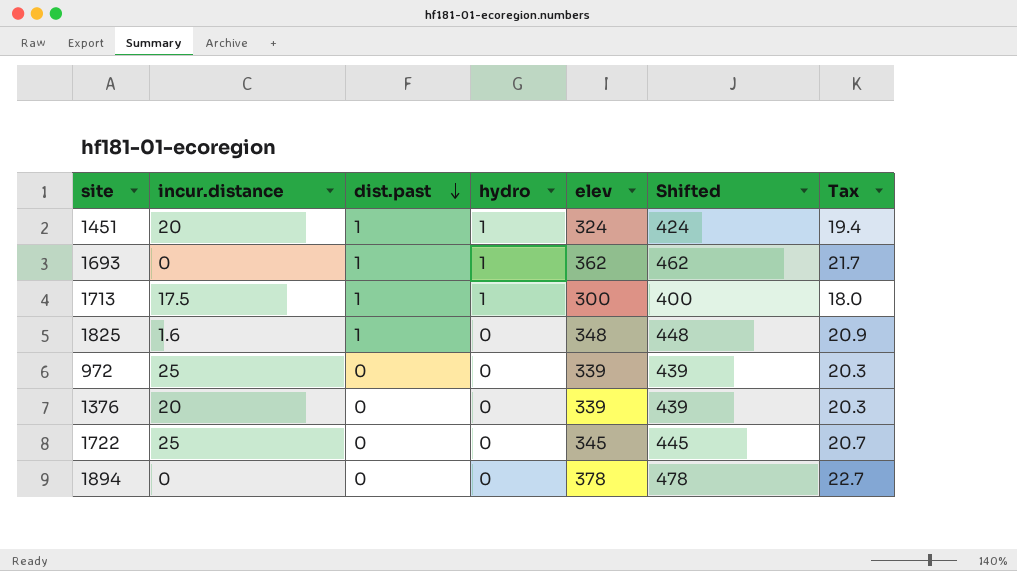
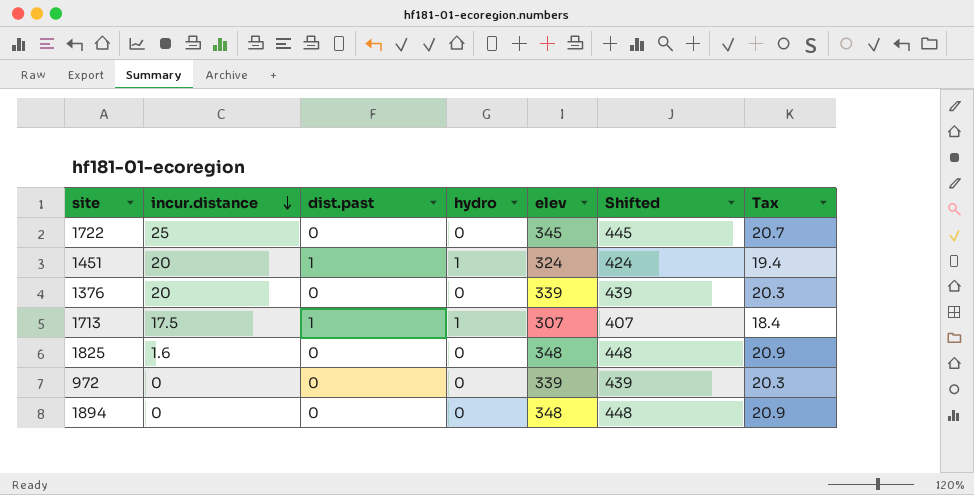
row order: dist.past descending -> incur.distance descending
row 1693: 0 | 1 | 1 | 362 | 462 | 21.7 -> none
1713 | elev: 300 -> 307
1713 | Shifted: 400 -> 407
1713 | Tax: 18.0 -> 18.4
1825 | dist.past: 1 -> 0
972 | incur.distance: 25 -> 0
1894 | elev: 378 -> 348
1894 | Shifted: 478 -> 448
1894 | Tax: 22.7 -> 20.9

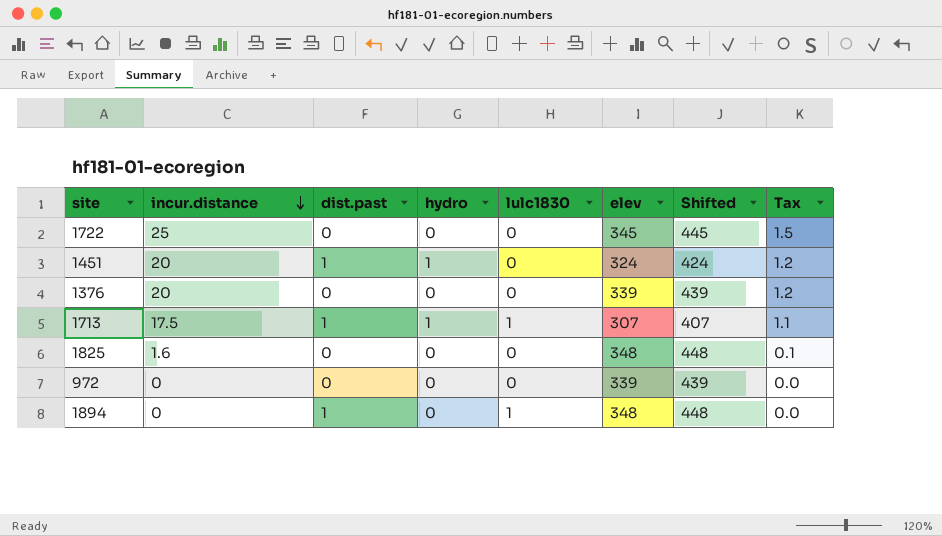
column lulc1830 | position: none -> 5
column Tax | formula: [elev] * 0.06 -> [incur.distance] * 0.06
1894 | dist.past: 0 -> 1

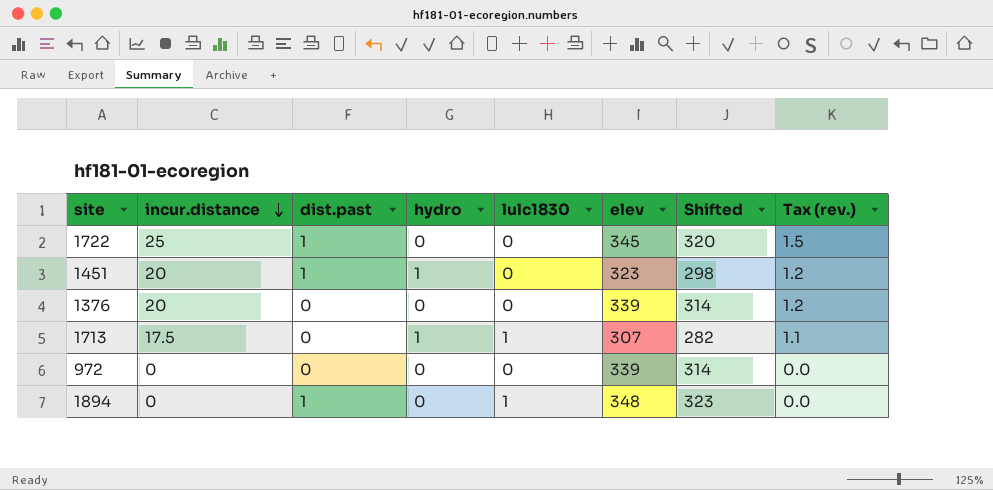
column Shifted | formula: [elev] + 100 -> [elev] - 25
column name: Tax -> Tax (rev.)
row 1825: 1.6 | 0 | 0 | 0 | 348 | 448 | 0.1 -> none
1722 | dist.past: 0 -> 1
1451 | elev: 324 -> 323
1713 | dist.past: 1 -> 0

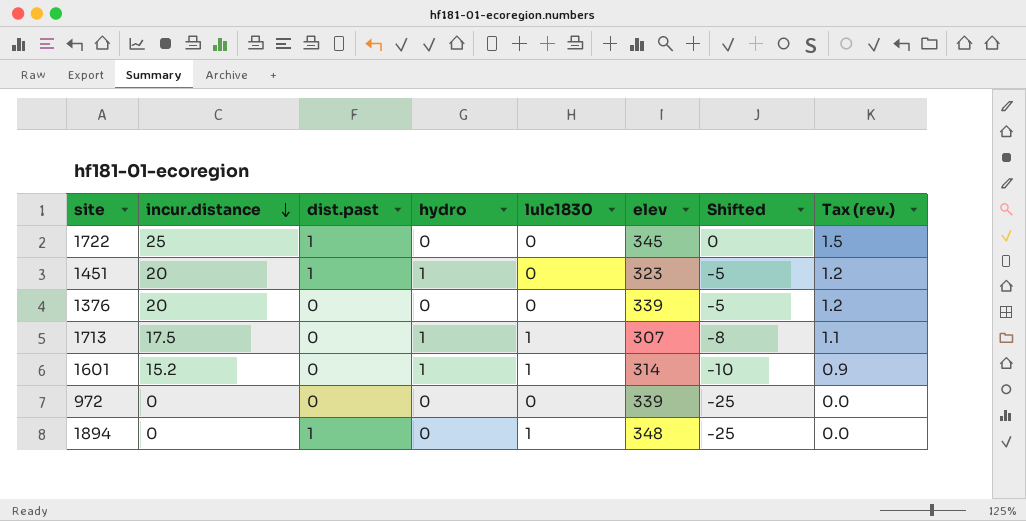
column Shifted | formula: [elev] - 25 -> [incur.distance] - 25
row 1601: none -> 15.2 | 0 | 1 | 1 | 314 | -10 | 0.9

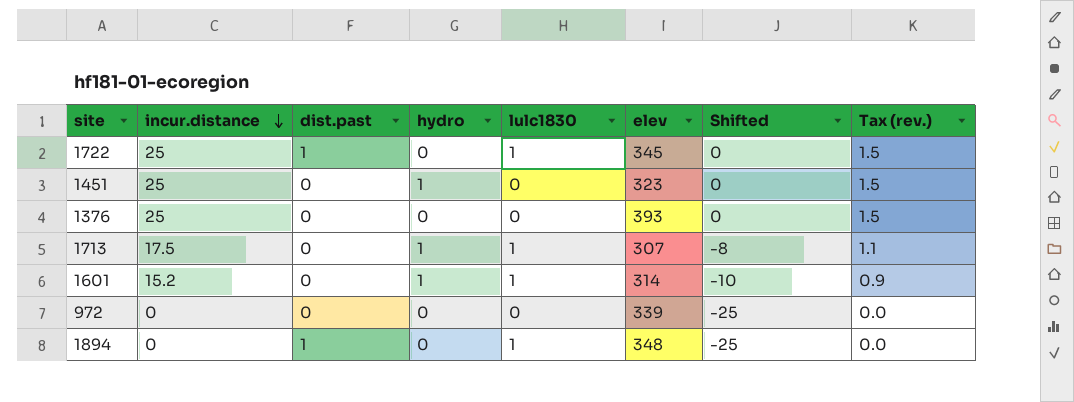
1722 | lulc1830: 0 -> 1
1451 | incur.distance: 20 -> 25
1451 | dist.past: 1 -> 0
1451 | Shifted: -5 -> 0
1451 | Tax (rev.): 1.2 -> 1.5
1376 | incur.distance: 20 -> 25
1376 | elev: 339 -> 393
1376 | Shifted: -5 -> 0
1376 | Tax (rev.): 1.2 -> 1.5

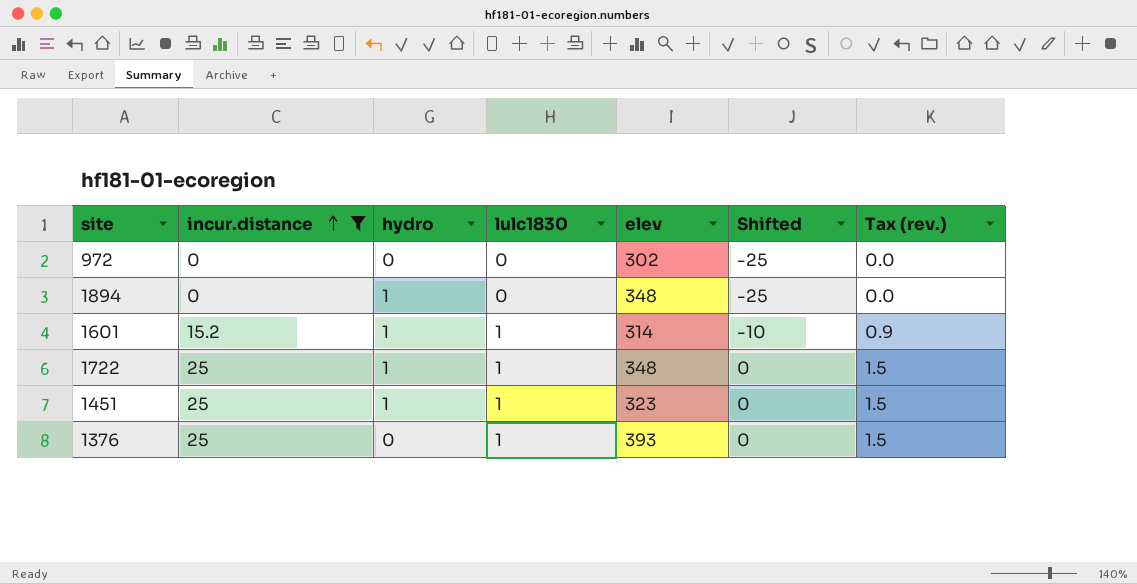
filter: none -> incur.distance != 17.5
row order: incur.distance descending -> incur.distance ascending
column dist.past | position: 3 -> none
972 | elev: 339 -> 302
1894 | hydro: 0 -> 1
1894 | lulc1830: 1 -> 0
1722 | hydro: 0 -> 1
1722 | elev: 345 -> 348
1451 | lulc1830: 0 -> 1
1376 | lulc1830: 0 -> 1

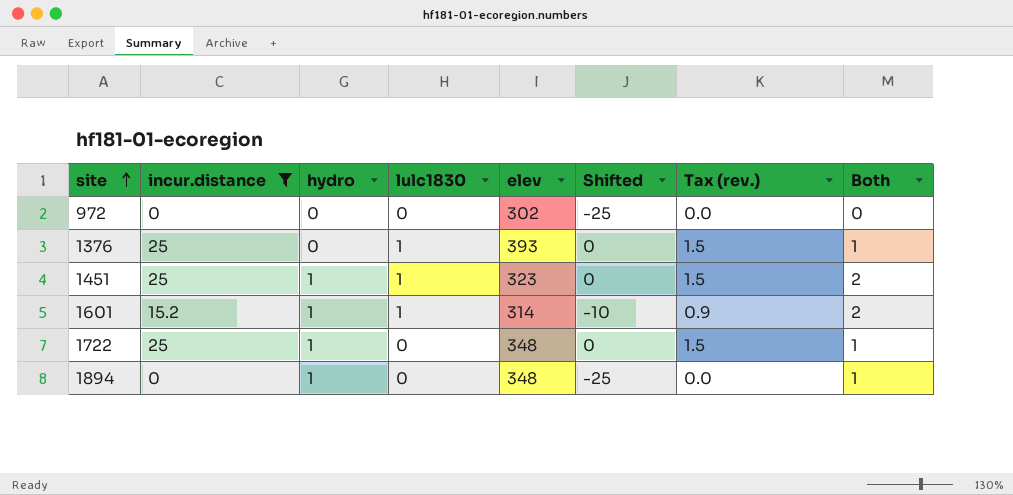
row order: incur.distance ascending -> site ascending
column Both | formula: none -> [hydro] + [lulc1830]
1722 | lulc1830: 1 -> 0

